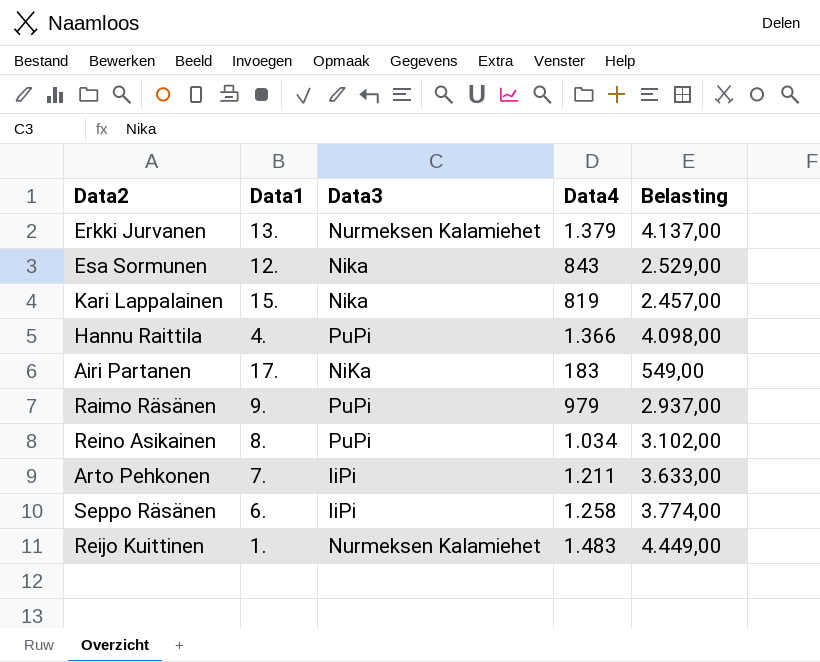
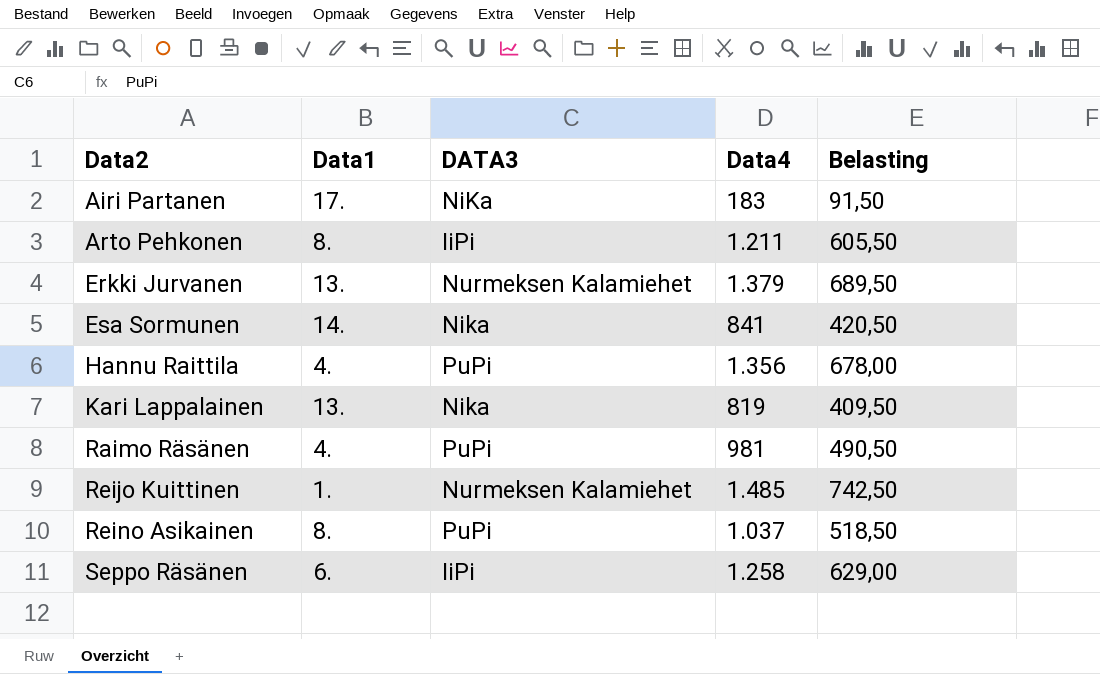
row order: none -> Data2 ascending
column name: Data3 -> DATA3
column Belasting | formula: [Data4] * 3 -> [Data4] * 0,5
Arto Pehkonen | Data1: 7. -> 8.
Esa Sormunen | Data1: 12. -> 14.
Esa Sormunen | Data4: 843 -> 841
Hannu Raittila | Data4: 1.366 -> 1.356
Kari Lappalainen | Data1: 15. -> 13.
Raimo Räsänen | Data1: 9. -> 4.
Raimo Räsänen | Data4: 979 -> 981
Reijo Kuittinen | Data4: 1.483 -> 1.485
Reino Asikainen | Data4: 1.034 -> 1.037

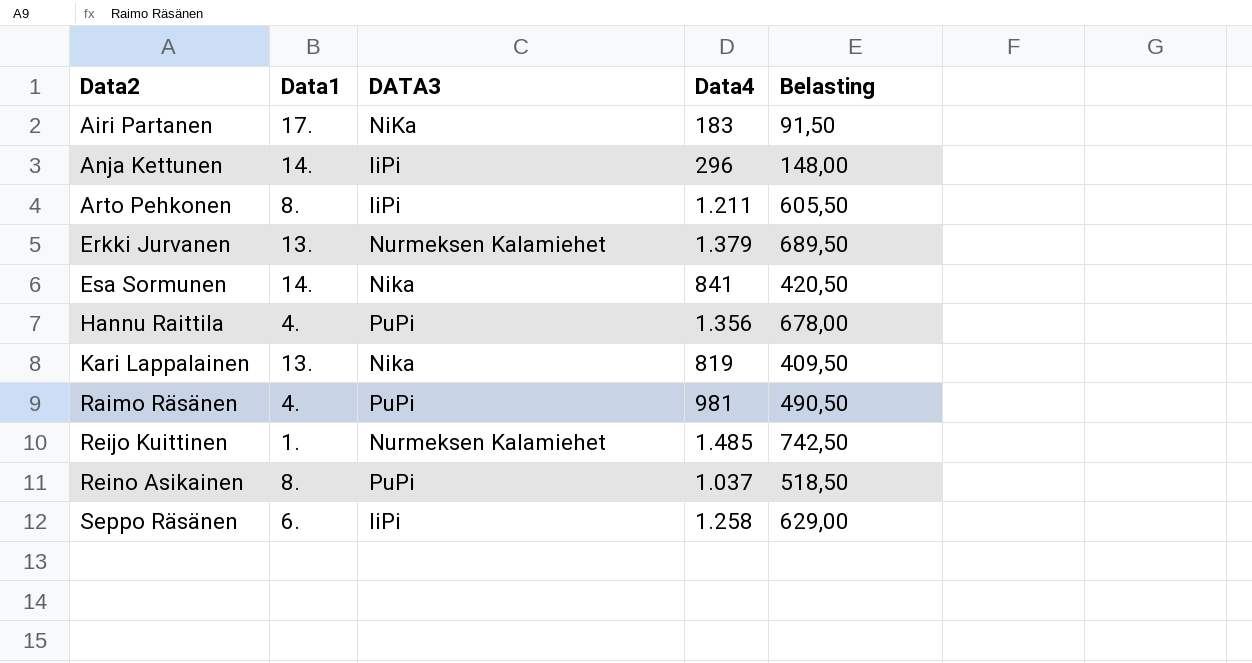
row Anja Kettunen: none -> 14. | IiPi | 296 | 148,00

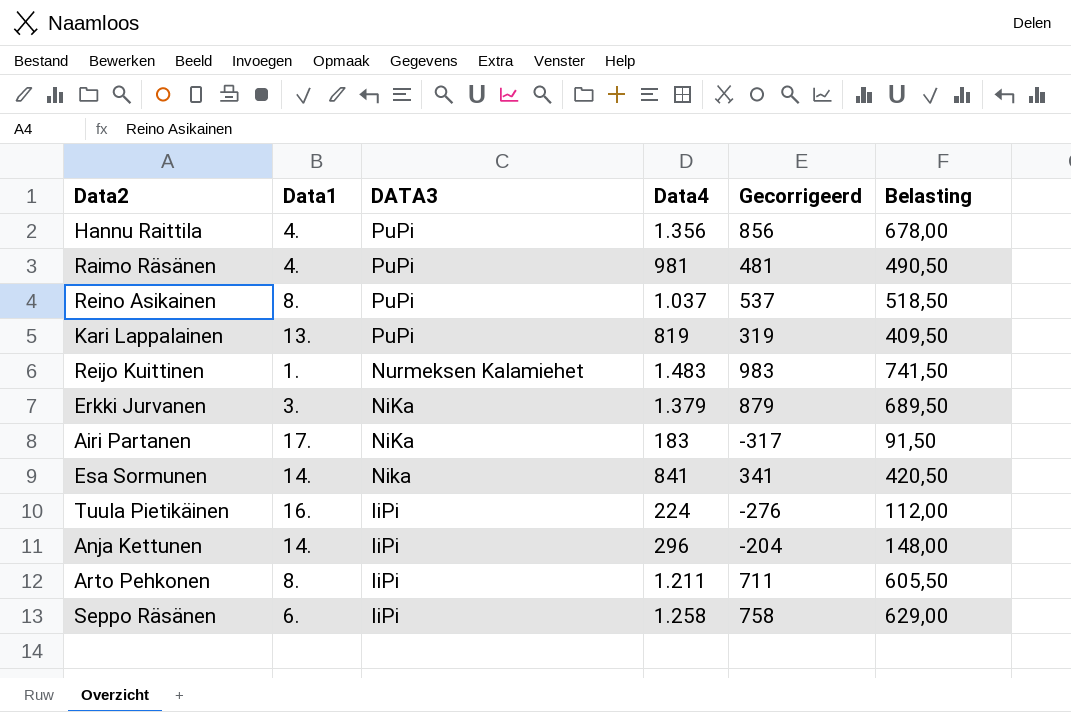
row order: Data2 ascending -> DATA3 descending
column Gecorrigeerd | formula: none -> [Data4] - 500
Kari Lappalainen | DATA3: Nika -> PuPi
Reijo Kuittinen | Data4: 1.485 -> 1.483
Reijo Kuittinen | Belasting: 742,50 -> 741,50
Erkki Jurvanen | Data1: 13. -> 3.
Erkki Jurvanen | DATA3: Nurmeksen Kalamiehet -> NiKa
row Tuula Pietikäinen: none -> 16. | IiPi | 224 | -276 | 112,00

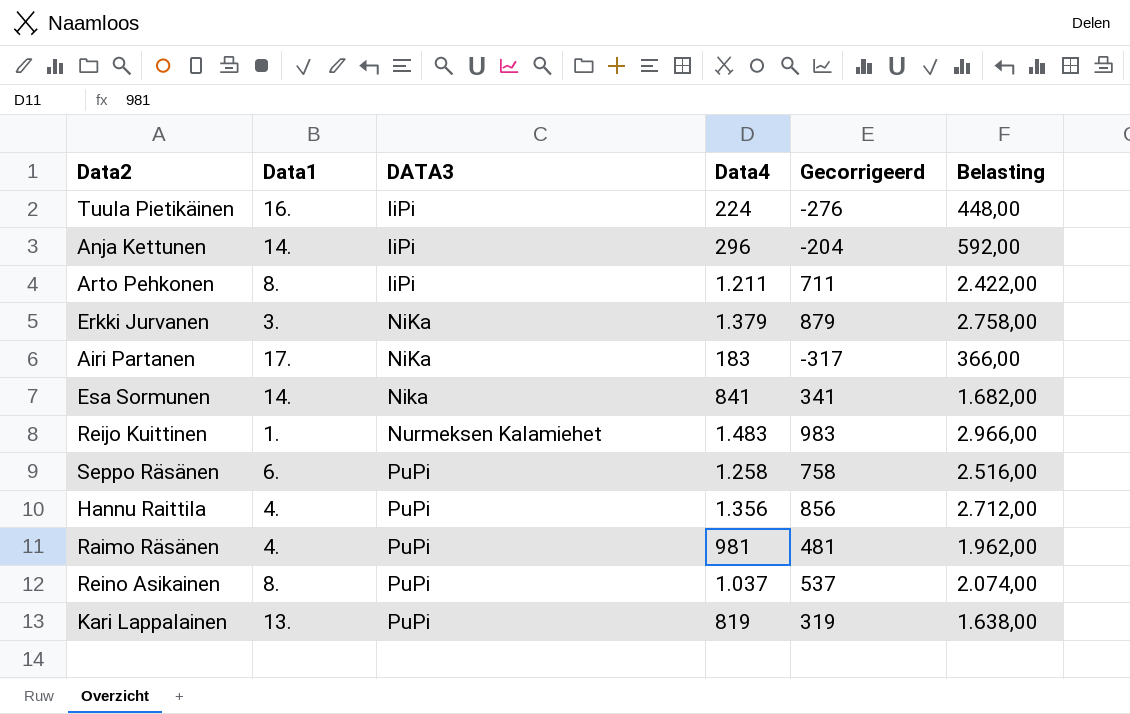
row order: DATA3 descending -> DATA3 ascending
column Belasting | formula: [Data4] * 0,5 -> [Data4] * 2
Seppo Räsänen | DATA3: IiPi -> PuPi

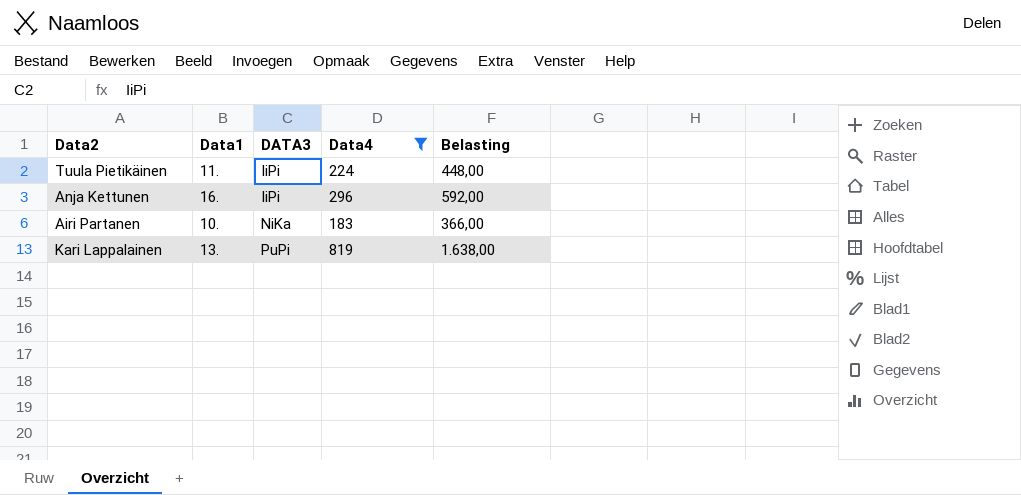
filter: none -> Data4 <= 819
column Gecorrigeerd | formula: [Data4] - 500 -> none
Tuula Pietikäinen | Data1: 16. -> 11.
Anja Kettunen | Data1: 14. -> 16.
Airi Partanen | Data1: 17. -> 10.

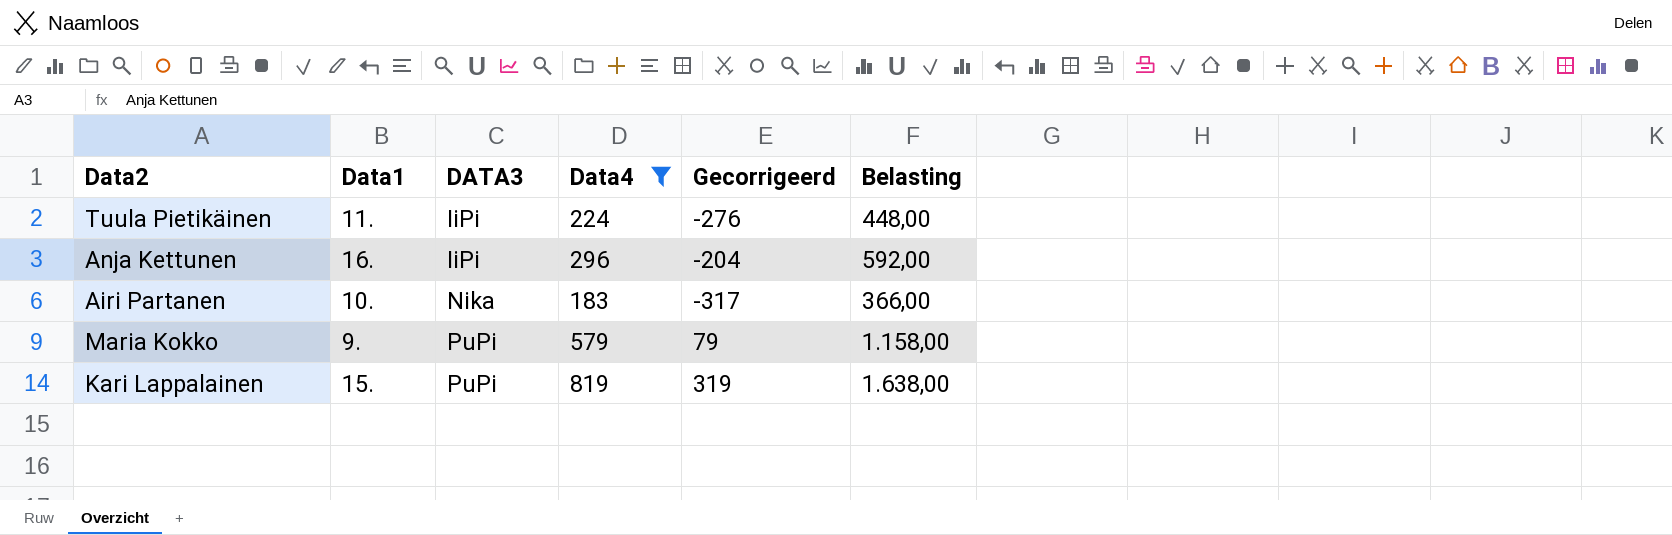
column Gecorrigeerd | formula: none -> [Data4] - 500
Airi Partanen | DATA3: NiKa -> Nika
row Maria Kokko: none -> 9. | PuPi | 579 | 79 | 1.158,00
Kari Lappalainen | Data1: 13. -> 15.

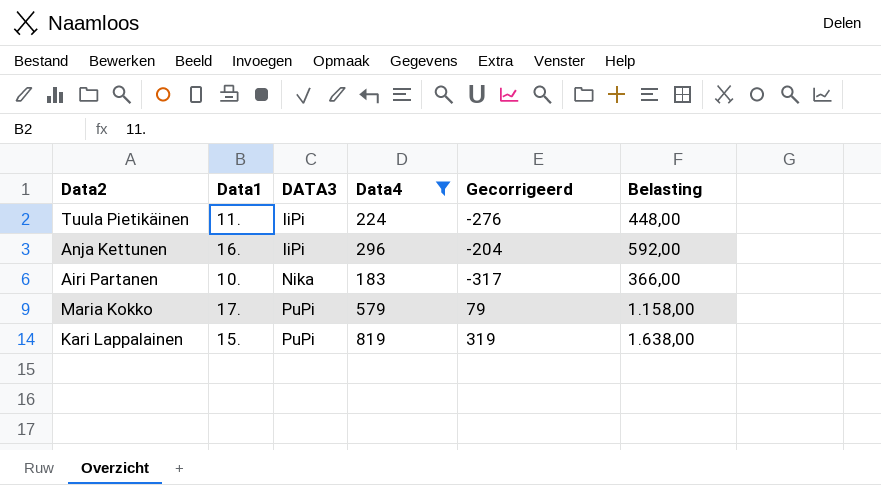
Maria Kokko | Data1: 9. -> 17.

